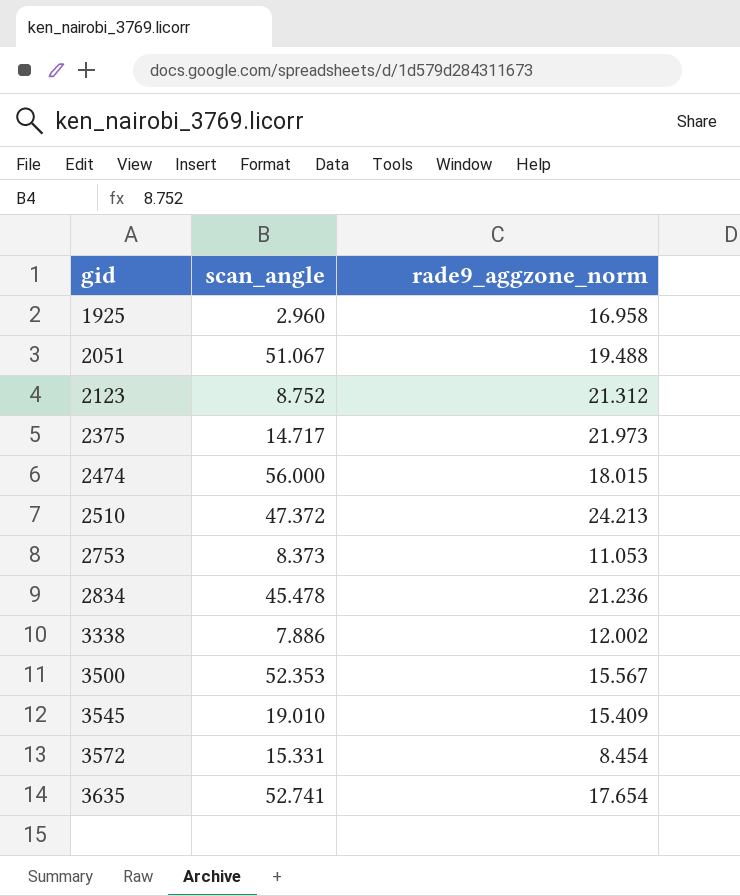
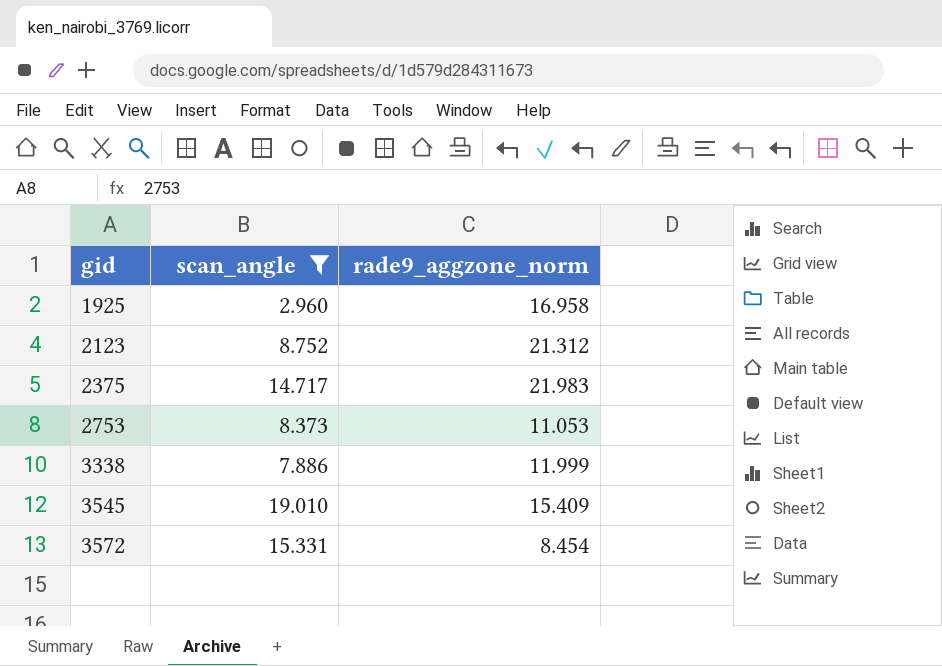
filter: none -> scan_angle <= 19.010
2375 | rade9_aggzone_norm: 21.973 -> 21.983
3338 | rade9_aggzone_norm: 12.002 -> 11.999

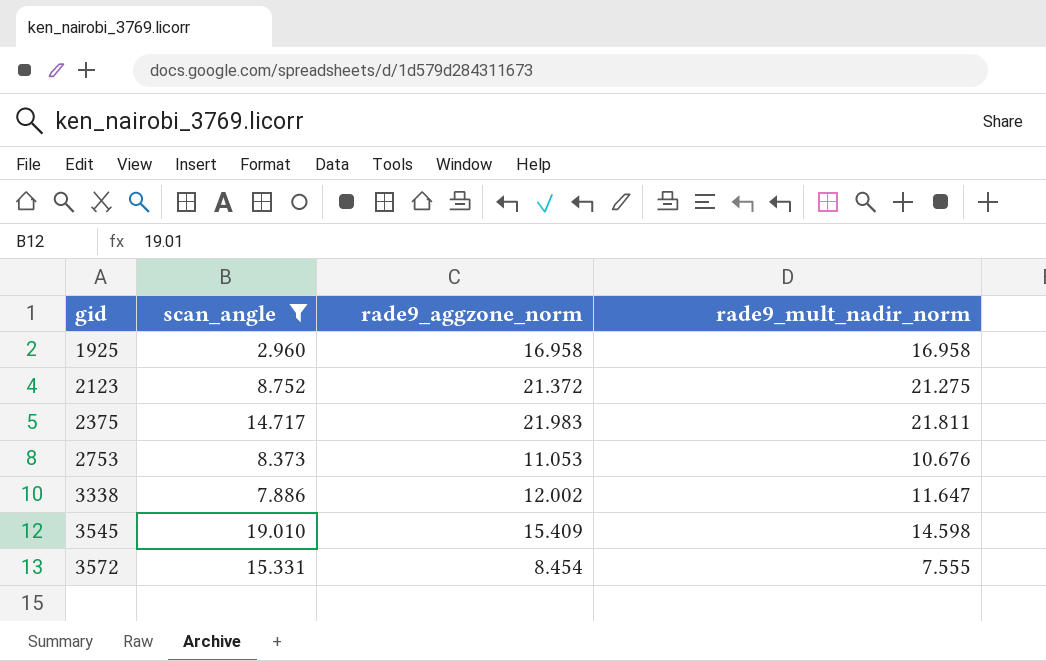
column rade9_mult_nadir_norm | position: none -> 4
2123 | rade9_aggzone_norm: 21.312 -> 21.372
3338 | rade9_aggzone_norm: 11.999 -> 12.002

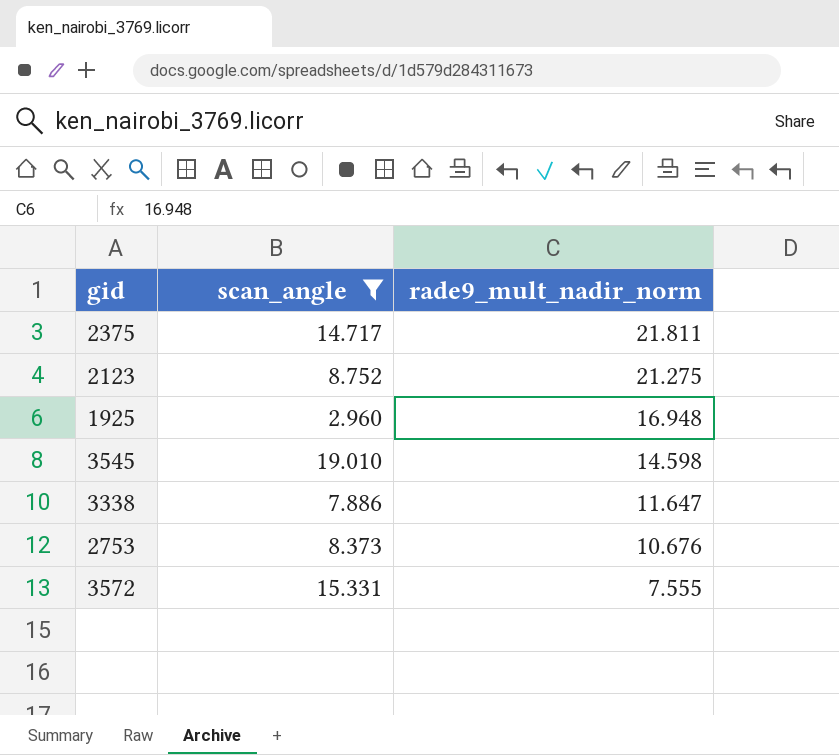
row order: gid ascending -> rade9_mult_nadir_norm descending
column rade9_aggzone_norm | position: 3 -> none
1925 | rade9_mult_nadir_norm: 16.958 -> 16.948

